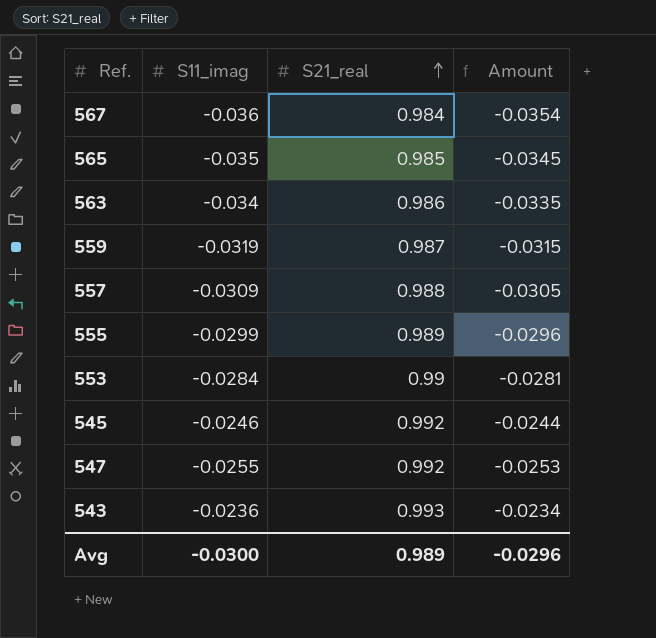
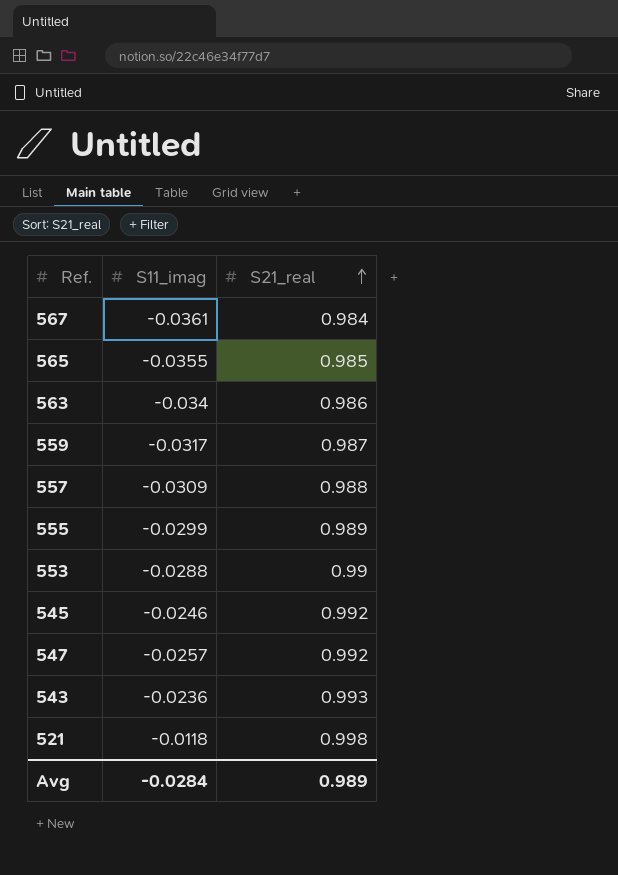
column Amount | formula: [S11_imag] * [S21_real] -> none
567 | S11_imag: -0.036 -> -0.0361
565 | S11_imag: -0.035 -> -0.0355
559 | S11_imag: -0.0319 -> -0.0317
553 | S11_imag: -0.0284 -> -0.0288
547 | S11_imag: -0.0255 -> -0.0257
row 521: none -> -0.0118 | 0.998
Avg | S11_imag: -0.0300 -> -0.0284

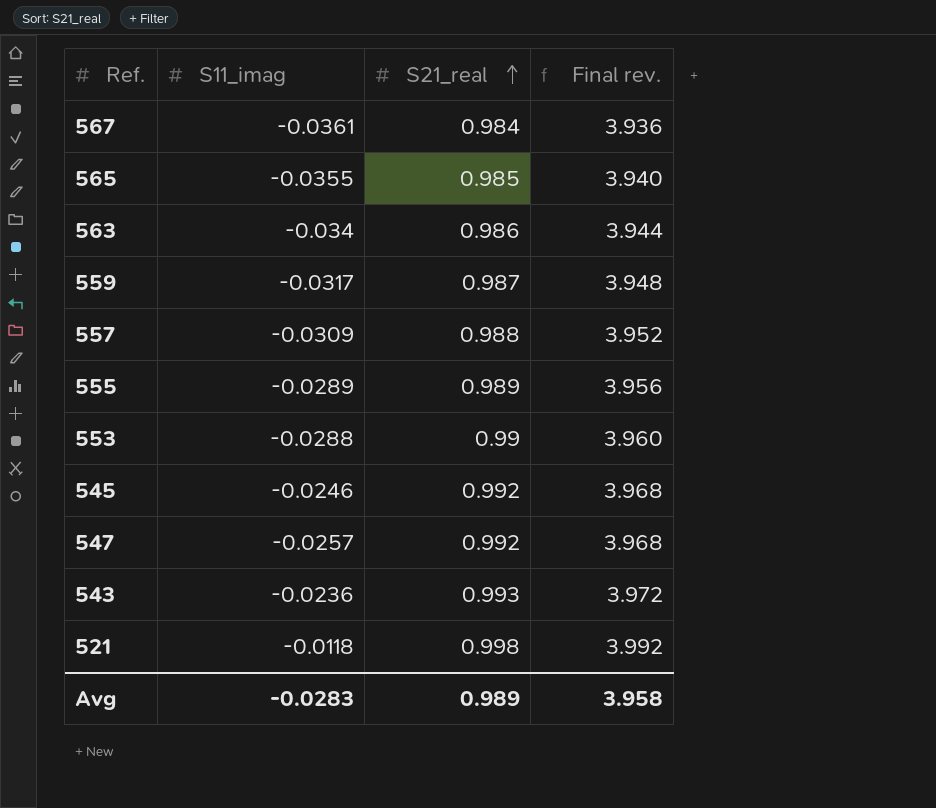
column Final rev. | formula: none -> [S21_real] * 4
555 | S11_imag: -0.0299 -> -0.0289
Avg | S11_imag: -0.0284 -> -0.0283

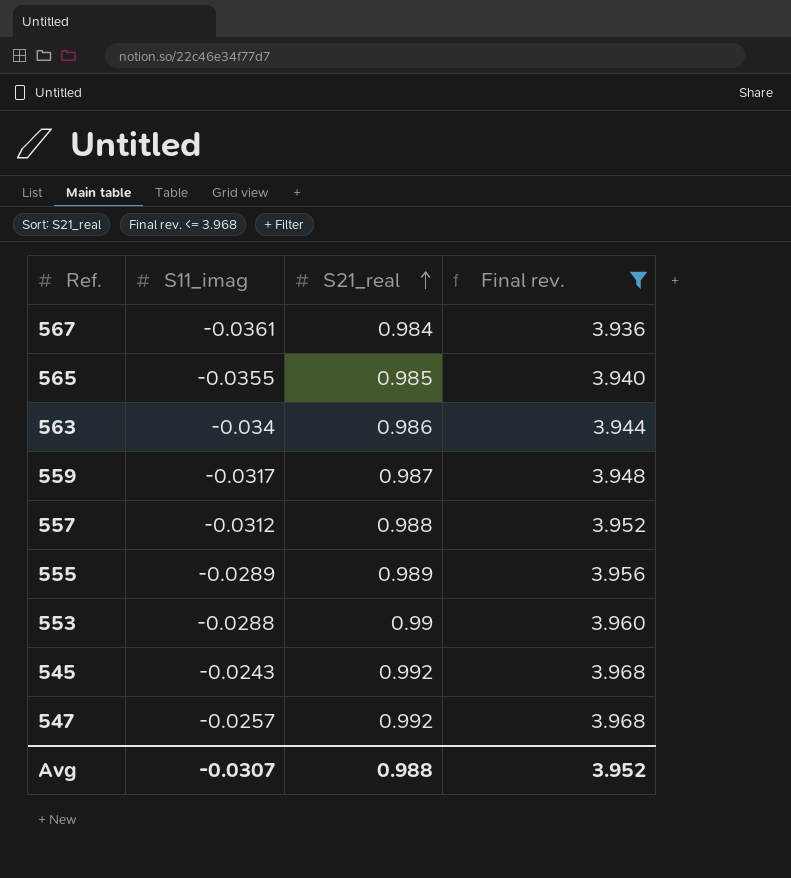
filter: none -> Final rev. <= 3.968
557 | S11_imag: -0.0309 -> -0.0312
545 | S11_imag: -0.0246 -> -0.0243
Avg | S11_imag: -0.0283 -> -0.0307
Avg | S21_real: 0.989 -> 0.988
Avg | Final rev.: 3.958 -> 3.952

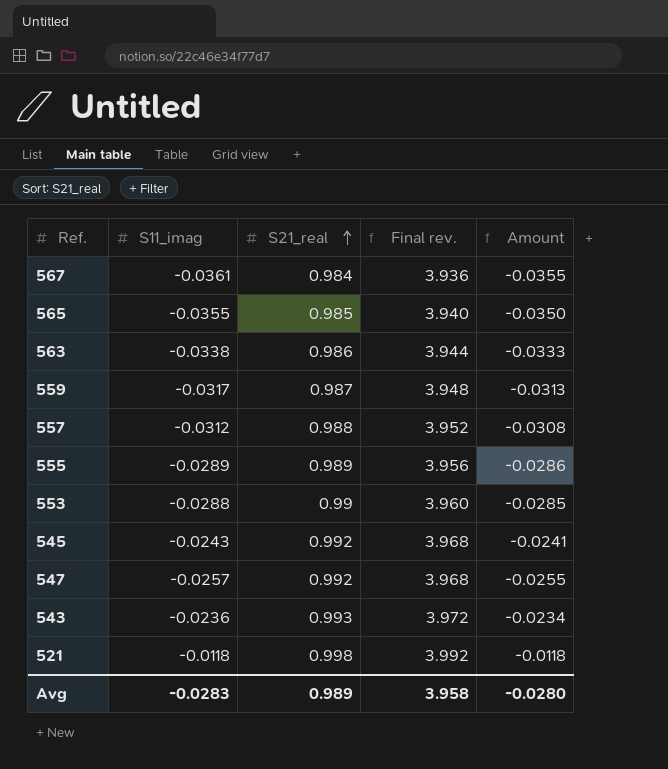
filter: Final rev. <= 3.968 -> none
column Amount | formula: none -> [S11_imag] * [S21_real]
563 | S11_imag: -0.034 -> -0.0338
Avg | S11_imag: -0.0307 -> -0.0283
Avg | S21_real: 0.988 -> 0.989
Avg | Final rev.: 3.952 -> 3.958

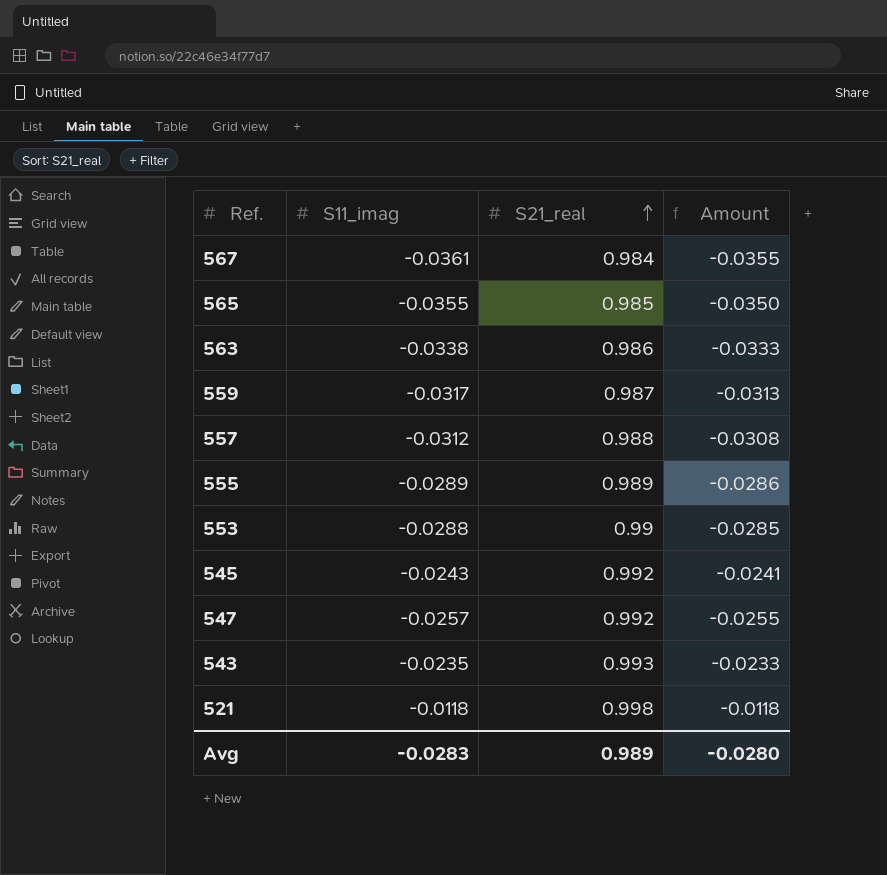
column Final rev. | formula: [S21_real] * 4 -> none
543 | S11_imag: -0.0236 -> -0.0235
543 | Amount: -0.0234 -> -0.0233

